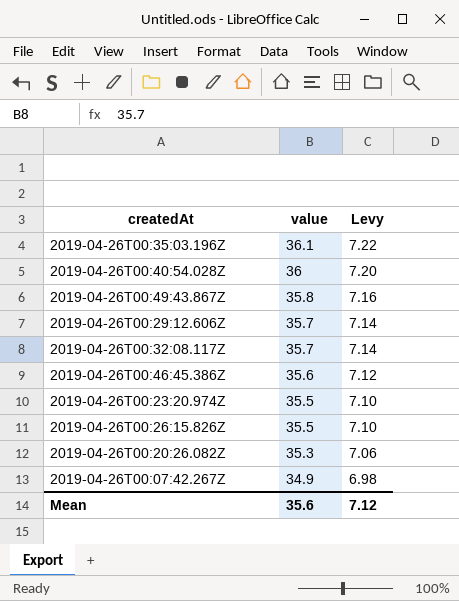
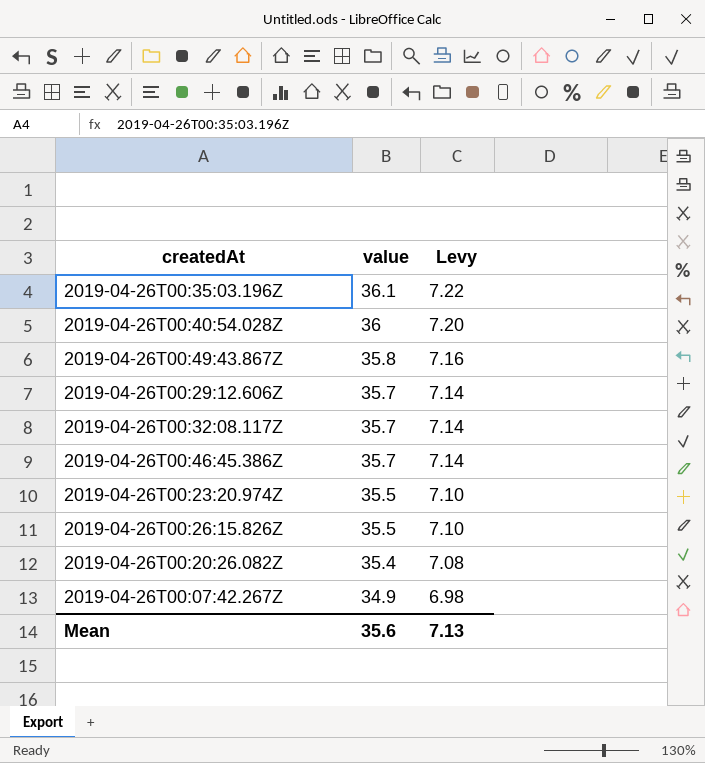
2019-04-26T00:46:45.386Z | value: 35.6 -> 35.7
2019-04-26T00:46:45.386Z | Levy: 7.12 -> 7.14
2019-04-26T00:20:26.082Z | value: 35.3 -> 35.4
2019-04-26T00:20:26.082Z | Levy: 7.06 -> 7.08
Mean | Levy: 7.12 -> 7.13

